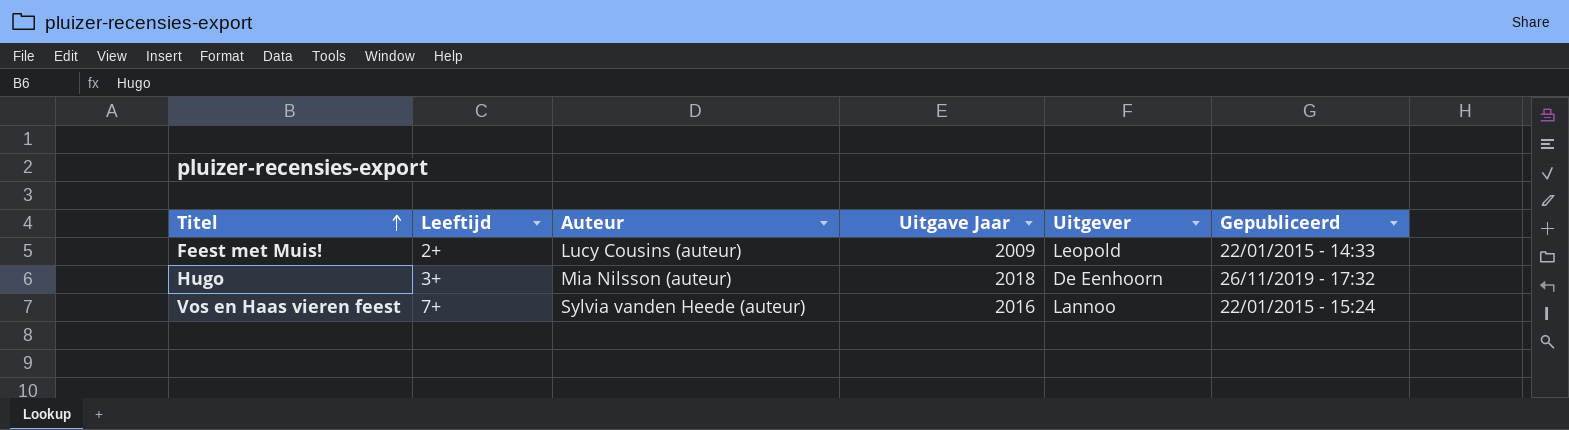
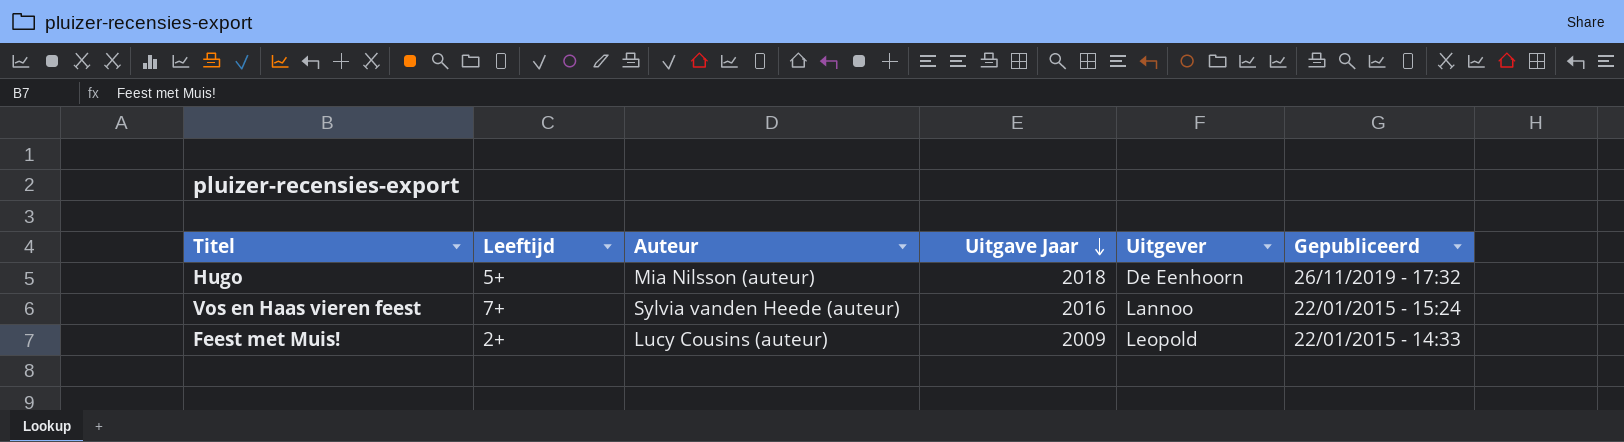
row order: Titel ascending -> Uitgave Jaar descending
Hugo | Leeftijd: 3+ -> 5+

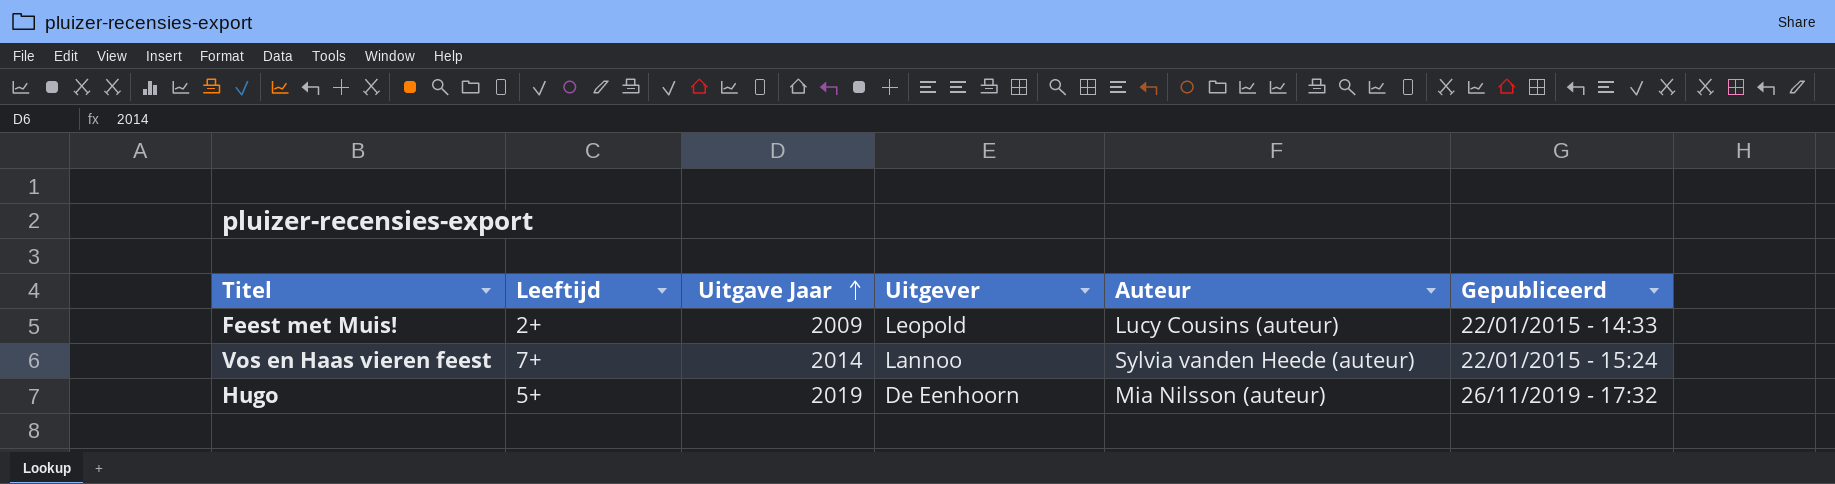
row order: Uitgave Jaar descending -> Uitgave Jaar ascending
column Auteur | position: 3 -> 5
Vos en Haas vieren feest | Uitgave Jaar: 2016 -> 2014
Hugo | Uitgave Jaar: 2018 -> 2019

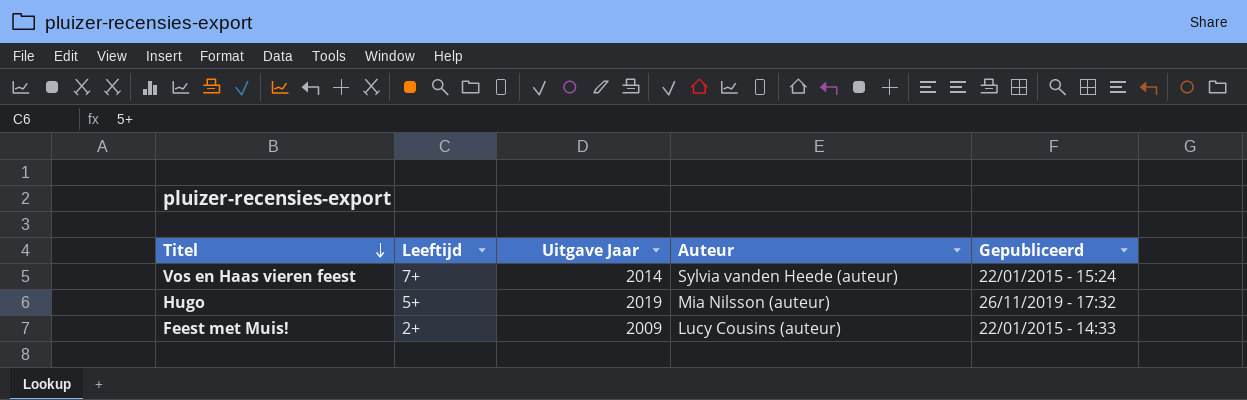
row order: Uitgave Jaar ascending -> Titel descending
column Uitgever | position: 4 -> none

